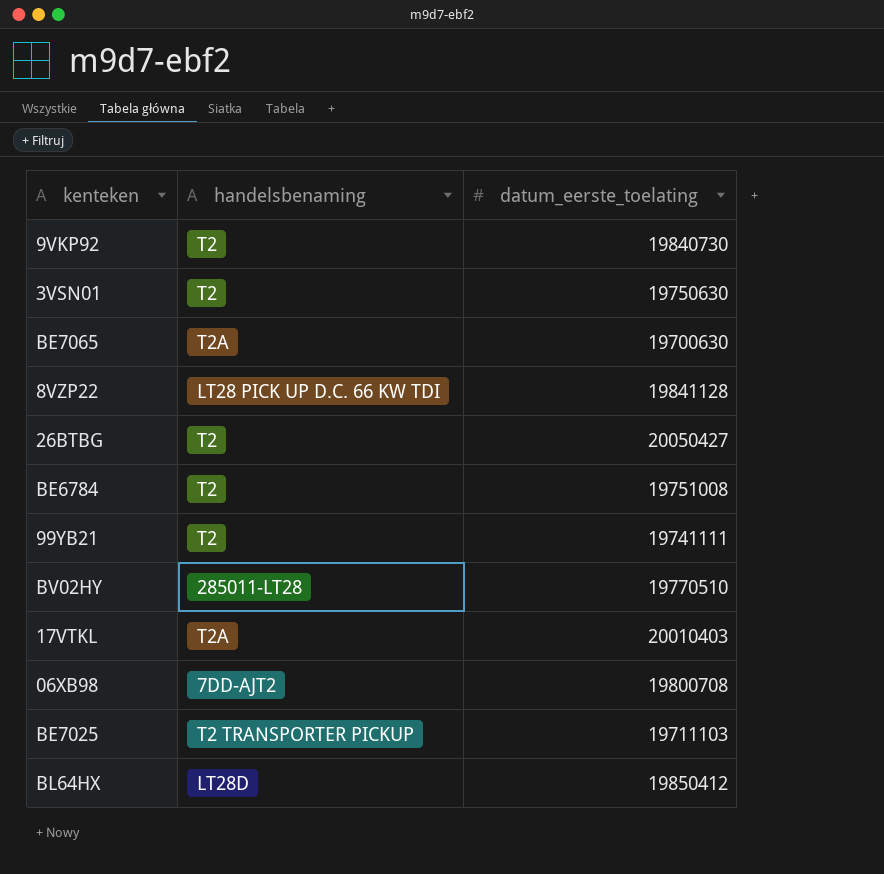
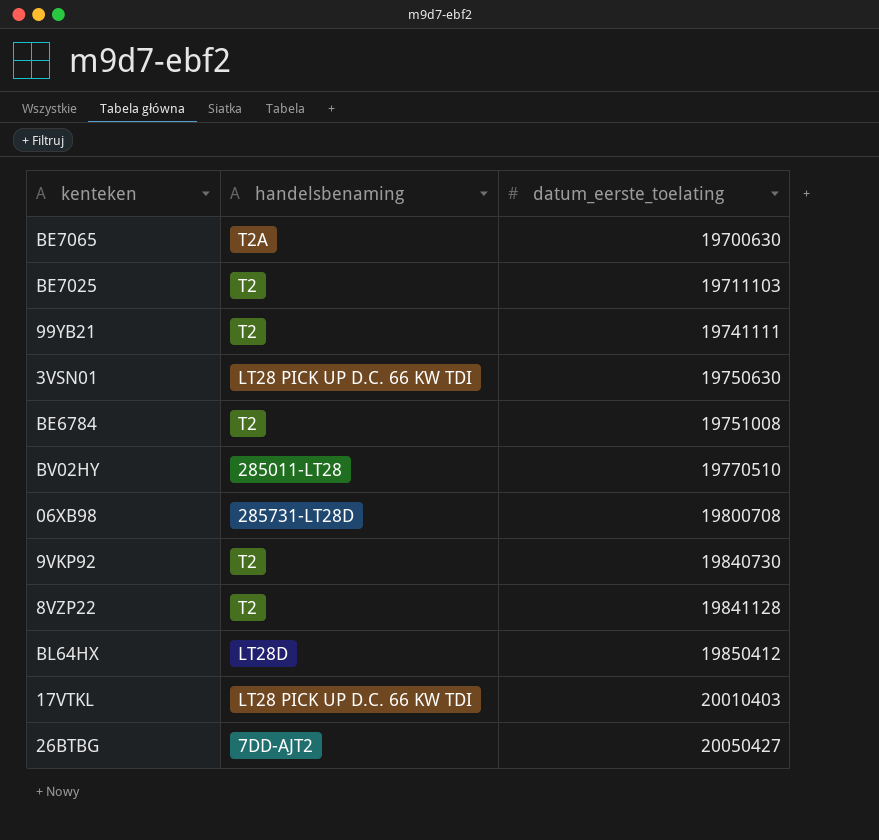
row order: none -> datum_eerste_toelating ascending
BE7025 | handelsbenaming: T2 TRANSPORTER PICKUP -> T2
3VSN01 | handelsbenaming: T2 -> LT28 PICK UP D.C. 66 KW TDI
06XB98 | handelsbenaming: 7DD-AJT2 -> 285731-LT28D
8VZP22 | handelsbenaming: LT28 PICK UP D.C. 66 KW TDI -> T2
17VTKL | handelsbenaming: T2A -> LT28 PICK UP D.C. 66 KW TDI
26BTBG | handelsbenaming: T2 -> 7DD-AJT2

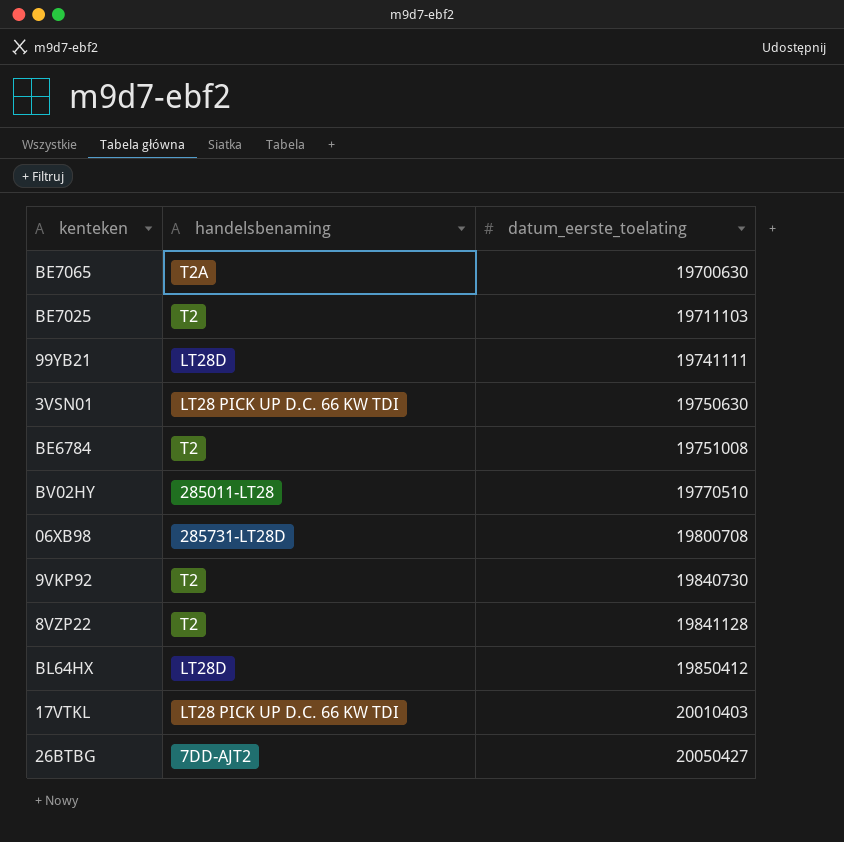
99YB21 | handelsbenaming: T2 -> LT28D

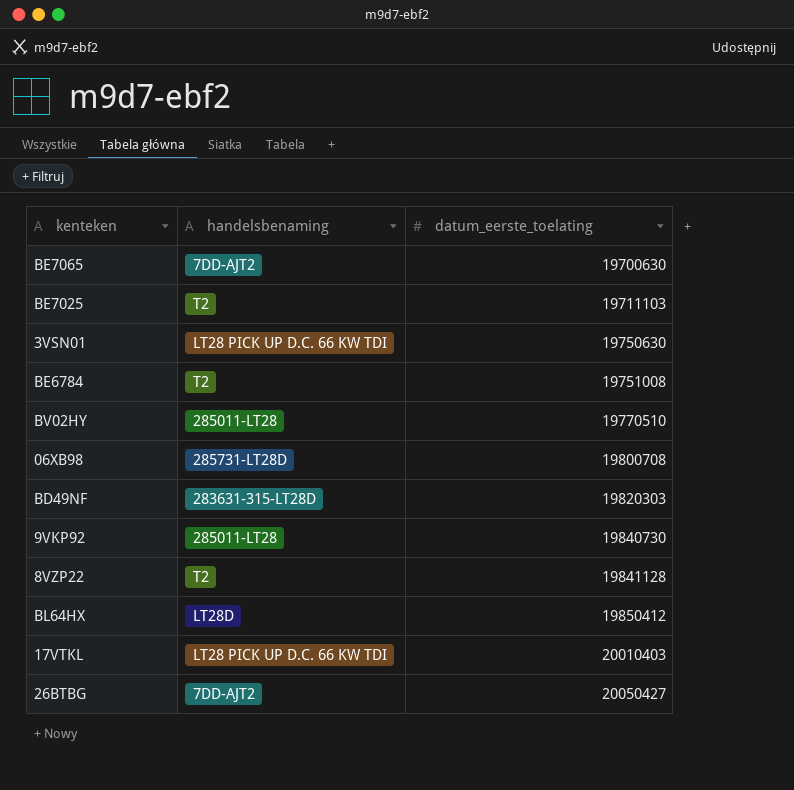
row 99YB21: LT28D | 19741111 -> none
BE7065 | handelsbenaming: T2A -> 7DD-AJT2
row BD49NF: none -> 283631-315-LT28D | 19820303
9VKP92 | handelsbenaming: T2 -> 285011-LT28

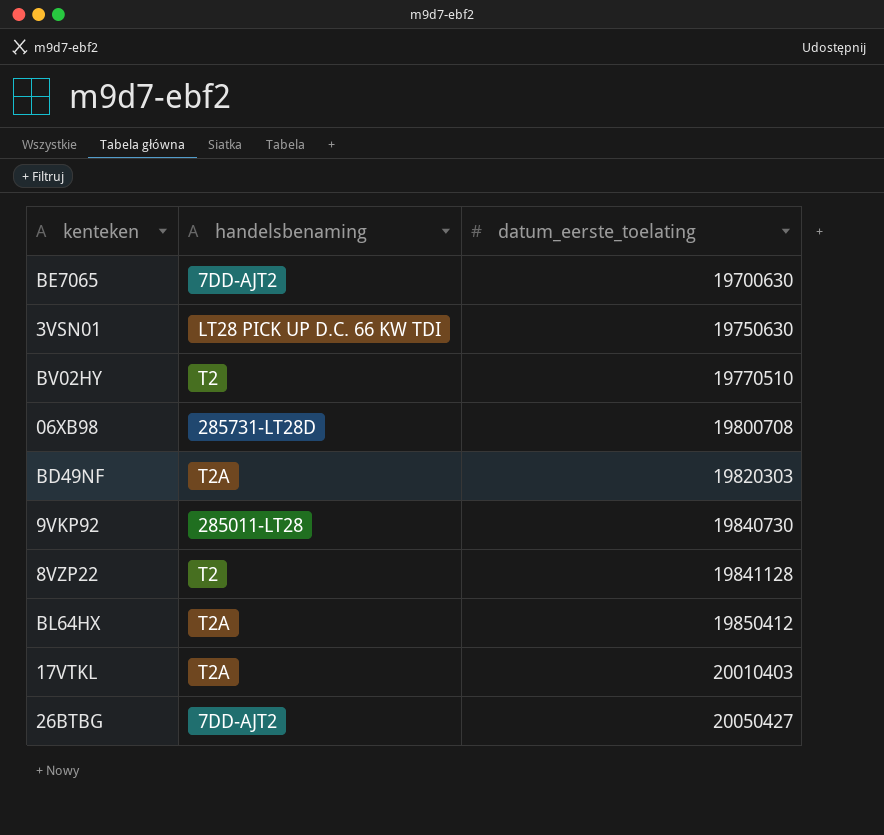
row BE7025: T2 | 19711103 -> none
row BE6784: T2 | 19751008 -> none
BV02HY | handelsbenaming: 285011-LT28 -> T2
BD49NF | handelsbenaming: 283631-315-LT28D -> T2A
BL64HX | handelsbenaming: LT28D -> T2A
17VTKL | handelsbenaming: LT28 PICK UP D.C. 66 KW TDI -> T2A

